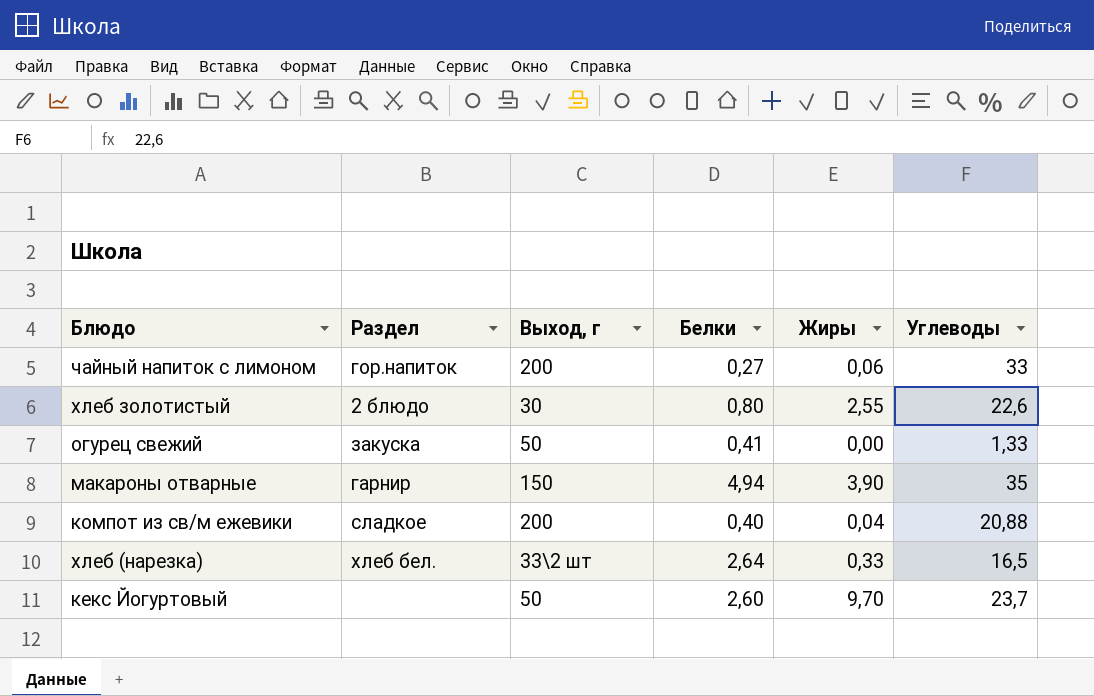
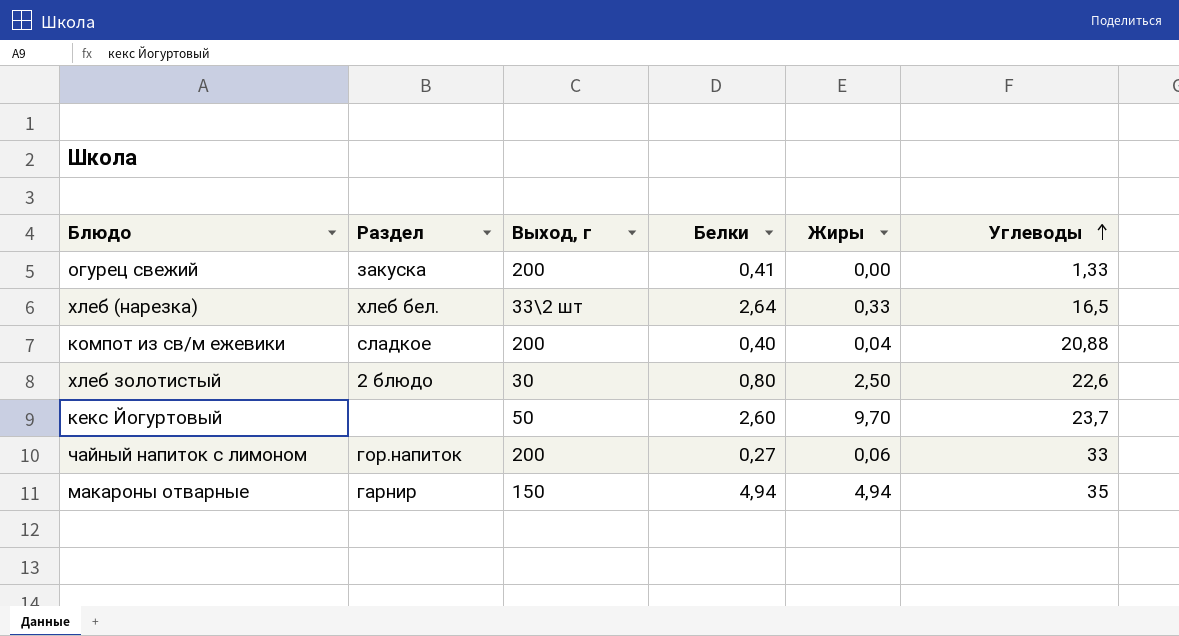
row order: none -> Углеводы ascending
огурец свежий | Выход, г: 50 -> 200
хлеб золотистый | Жиры: 2,55 -> 2,50
макароны отварные | Жиры: 3,90 -> 4,94

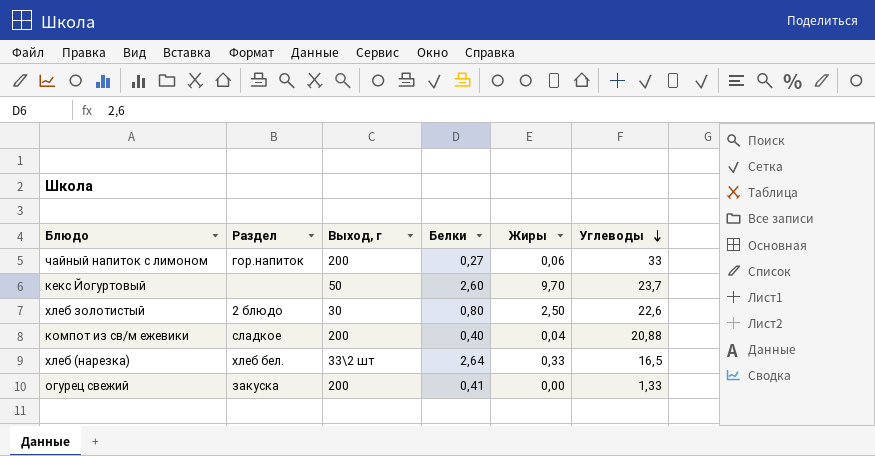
row order: Углеводы ascending -> Углеводы descending
row макароны отварные: гарнир | 150 | 4,94 | 4,94 | 35 -> none

